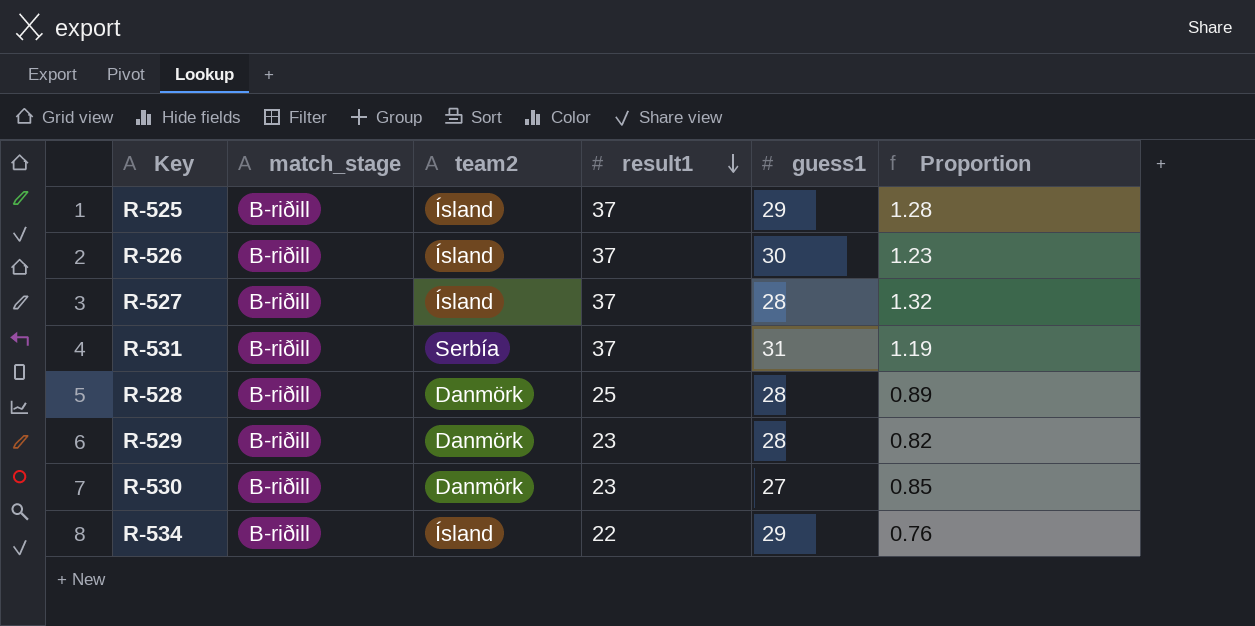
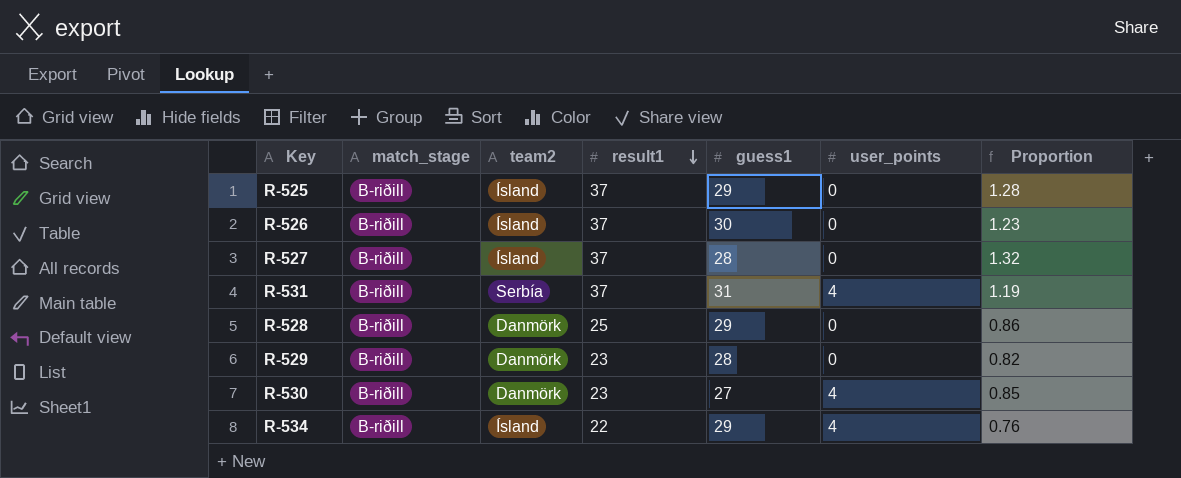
column user_points | position: none -> 6
R-528 | guess1: 28 -> 29
R-528 | Proportion: 0.89 -> 0.86

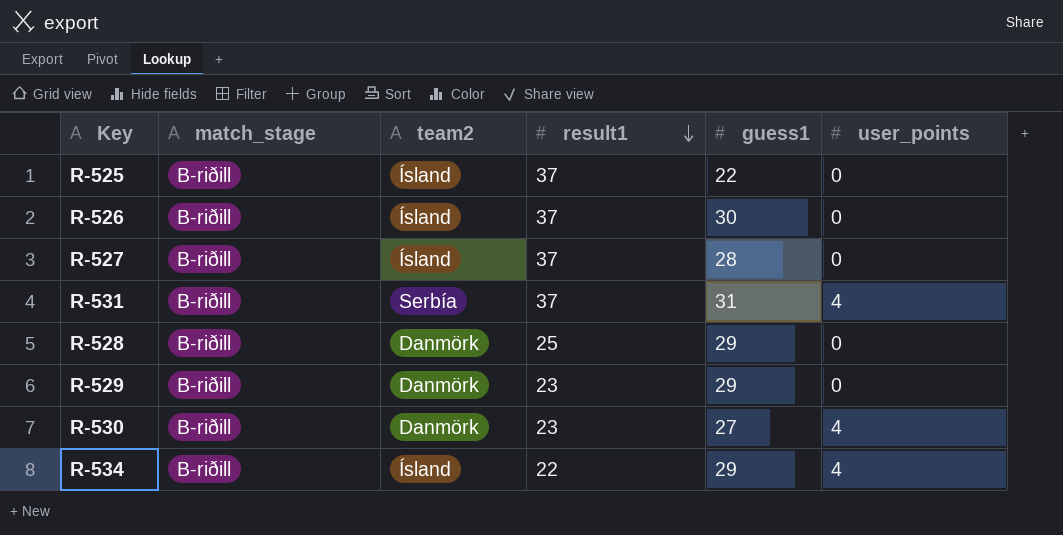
column Proportion | formula: [result1] / [guess1] -> none
R-525 | guess1: 29 -> 22
R-529 | guess1: 28 -> 29

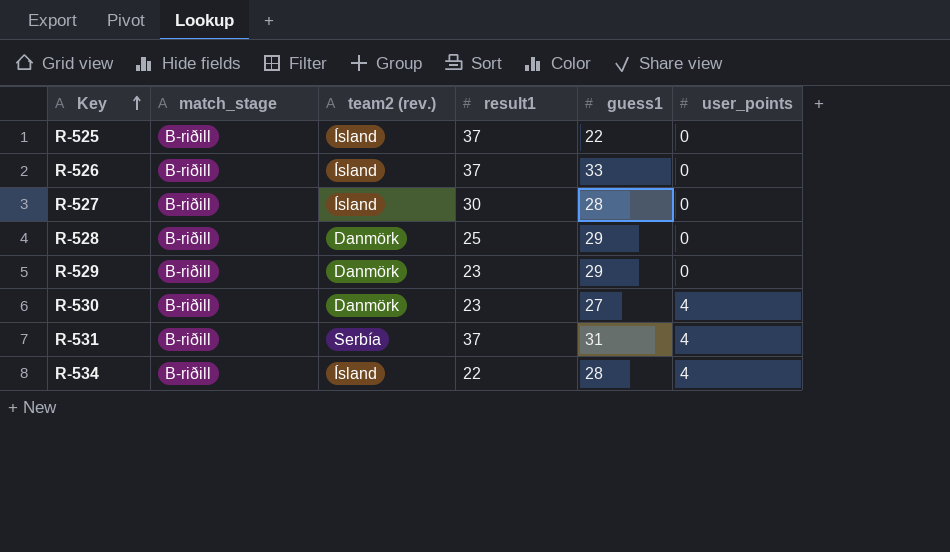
row order: result1 descending -> Key ascending
column name: team2 -> team2 (rev.)
R-526 | guess1: 30 -> 33
R-527 | result1: 37 -> 30
R-534 | guess1: 29 -> 28

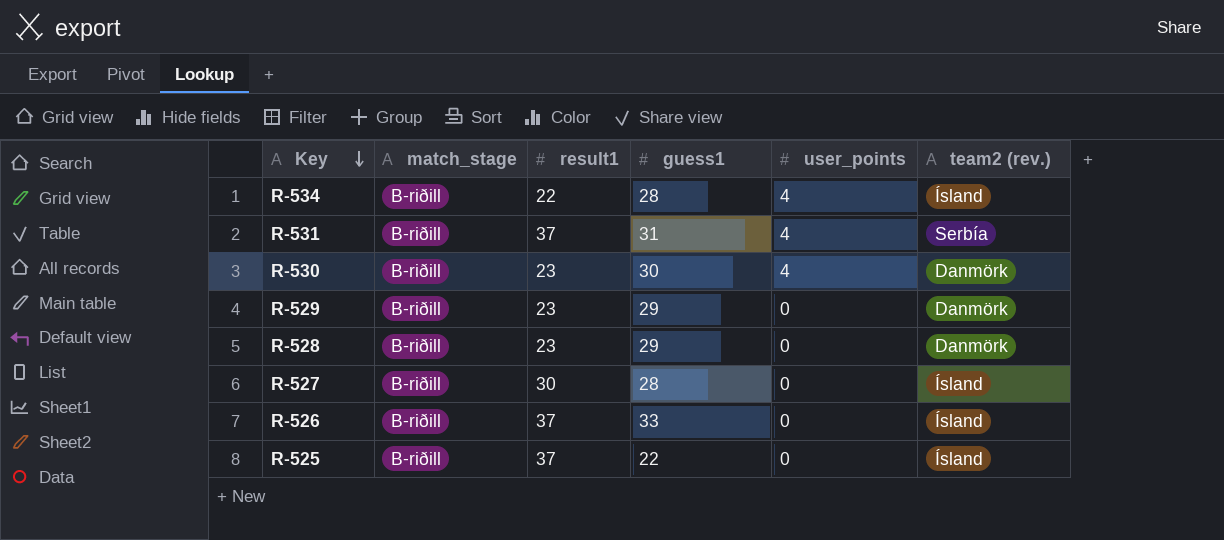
row order: Key ascending -> Key descending
column team2 (rev.) | position: 3 -> 6
R-530 | guess1: 27 -> 30
R-528 | result1: 25 -> 23

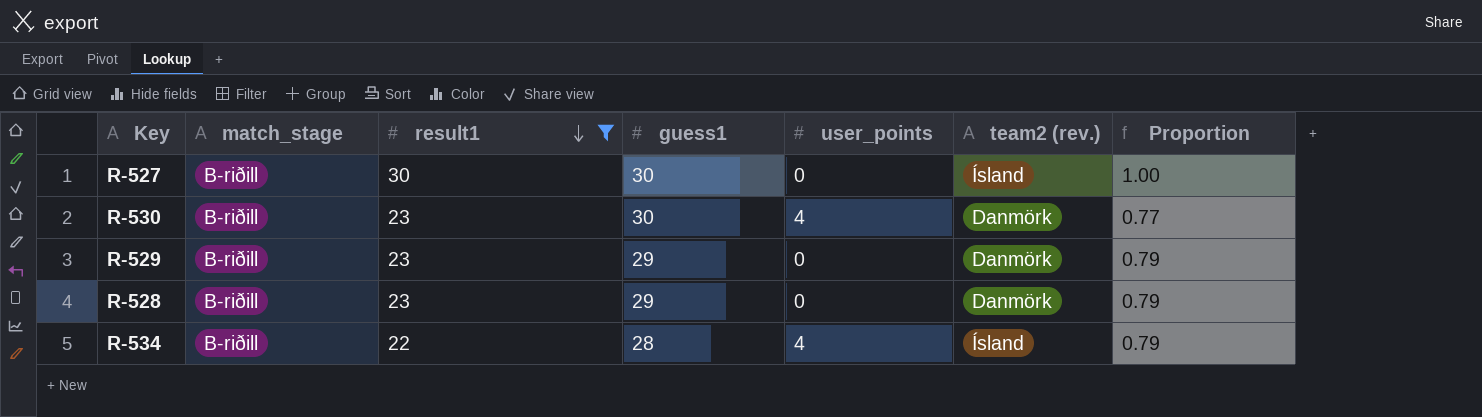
filter: none -> result1 != 37
row order: Key descending -> result1 descending
column Proportion | formula: none -> [result1] / [guess1]
R-527 | guess1: 28 -> 30

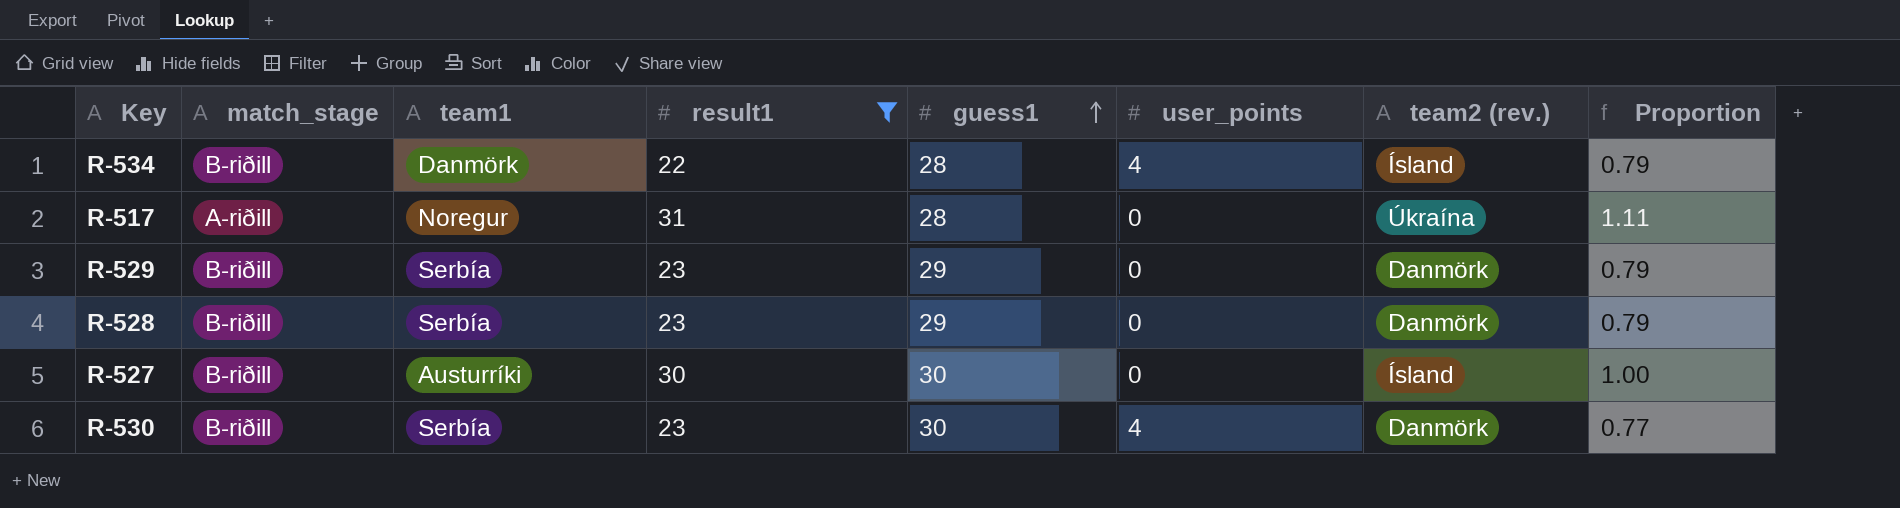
row order: result1 descending -> guess1 ascending
column team1 | position: none -> 3
row R-517: none -> A-riðill | Noregur | 31 | 28 | 0 | Úkraína | 1.11

